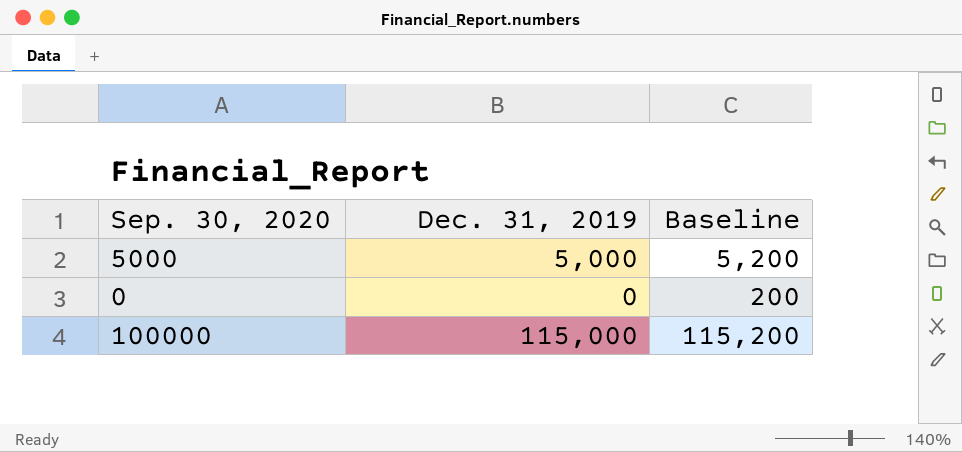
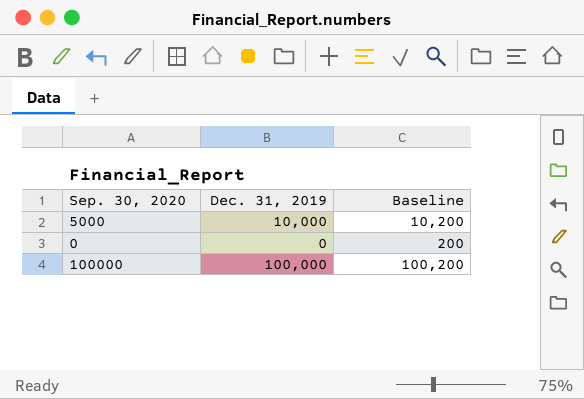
5000 | Dec. 31, 2019: 5,000 -> 10,000
5000 | Baseline: 5,200 -> 10,200
100000 | Dec. 31, 2019: 115,000 -> 100,000
100000 | Baseline: 115,200 -> 100,200

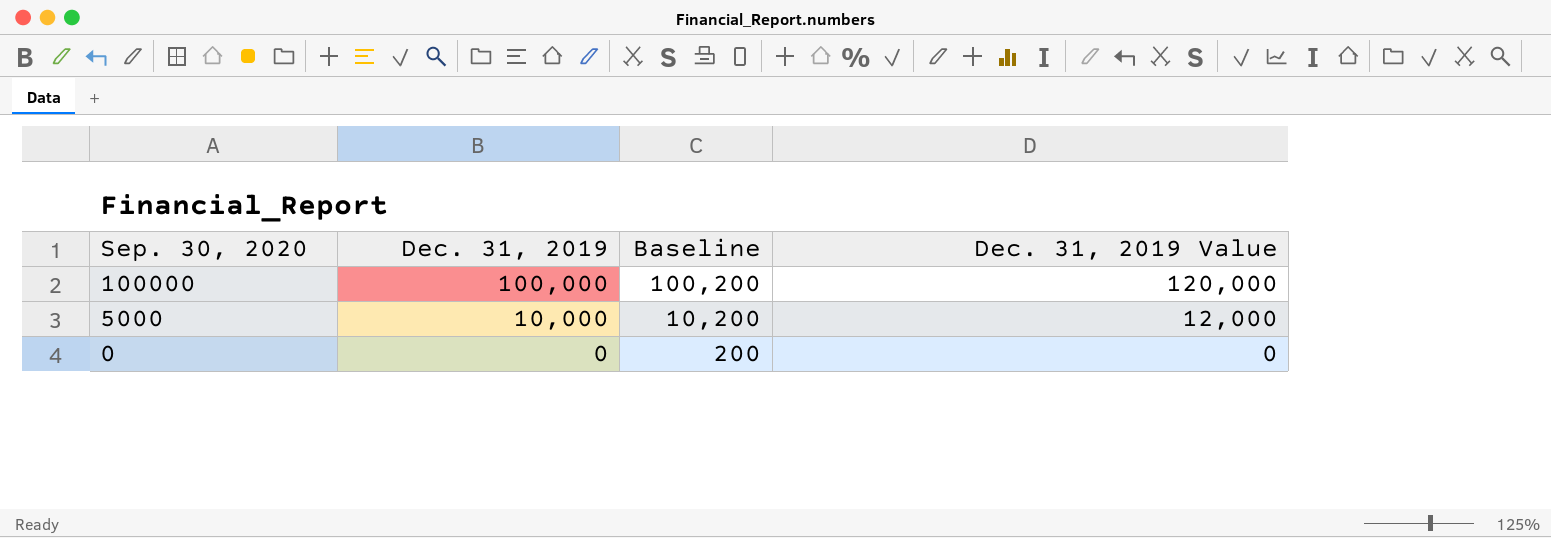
row order: none -> Sep. 30, 2020 descending
column Dec. 31, 2019 Value | formula: none -> [Dec. 31, 2019] * 1.2

